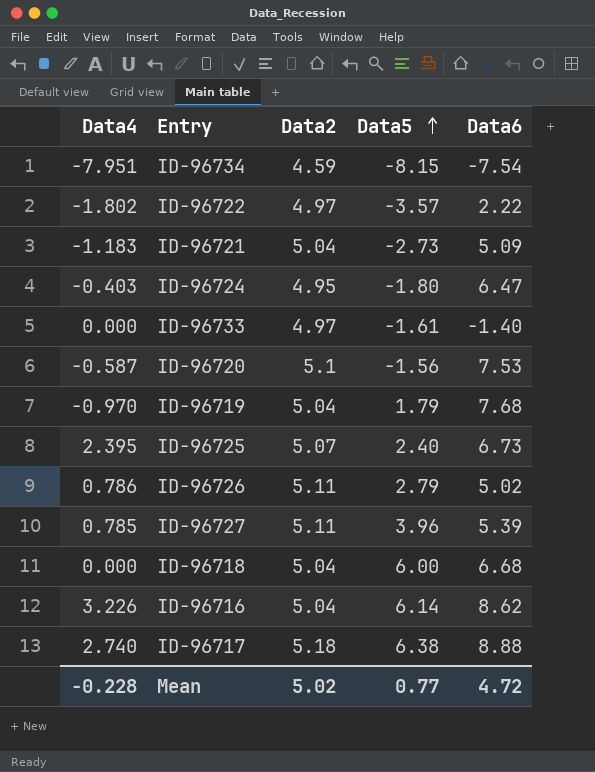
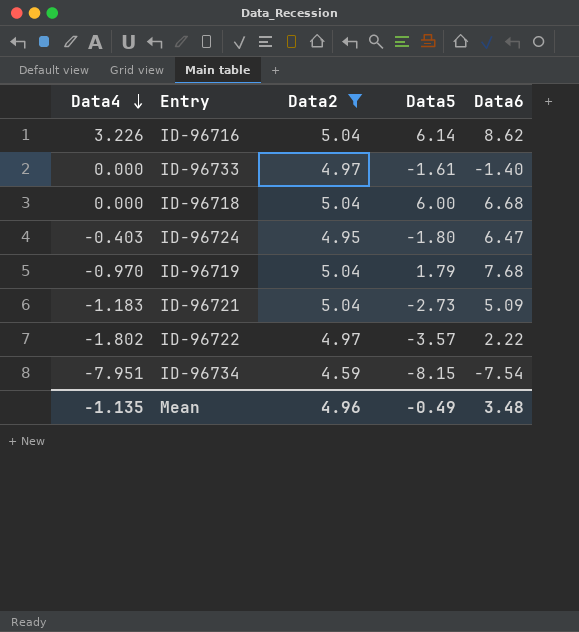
filter: none -> Data2 <= 5.04
row order: Data5 ascending -> Data4 descending
Mean | Data4: -0.228 -> -1.135
Mean | Data2: 5.02 -> 4.96
Mean | Data5: 0.77 -> -0.49
Mean | Data6: 4.72 -> 3.48

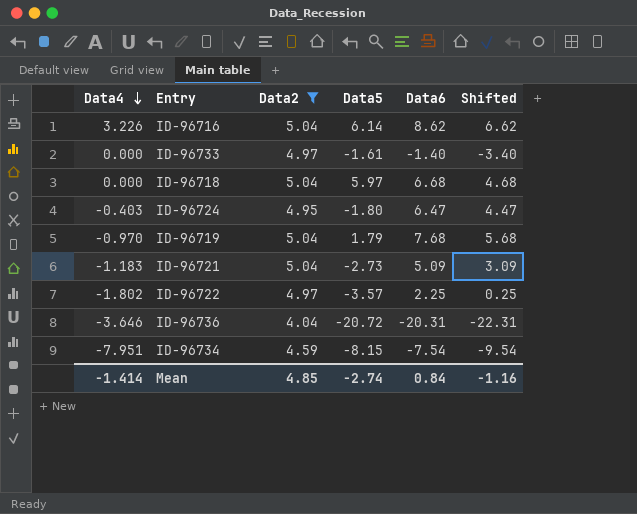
column Shifted | formula: none -> [Data6] - 2
ID-96718 | Data5: 6.00 -> 5.97
ID-96722 | Data6: 2.22 -> 2.25
row ID-96736: none -> -3.646 | 4.04 | -20.72 | -20.31 | -22.31
Mean | Data4: -1.135 -> -1.414
Mean | Data2: 4.96 -> 4.85
Mean | Data5: -0.49 -> -2.74
Mean | Data6: 3.48 -> 0.84

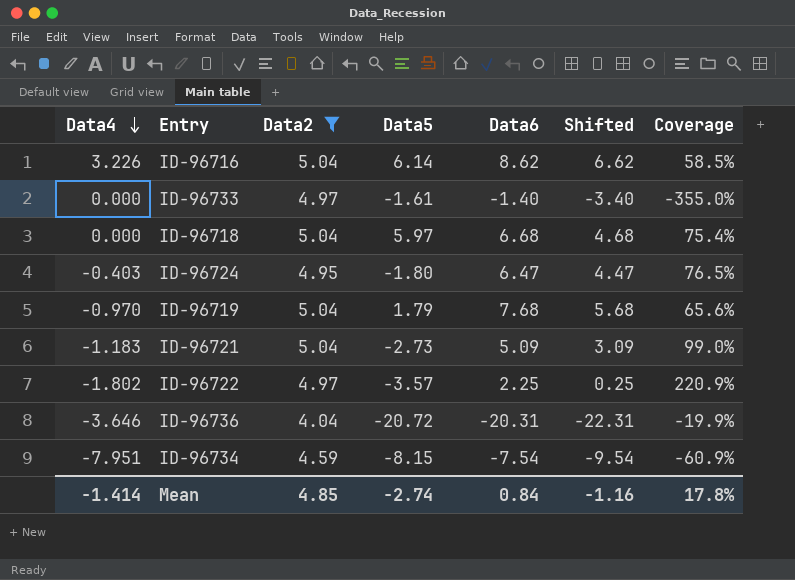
column Coverage | formula: none -> [Data2] / [Data6]

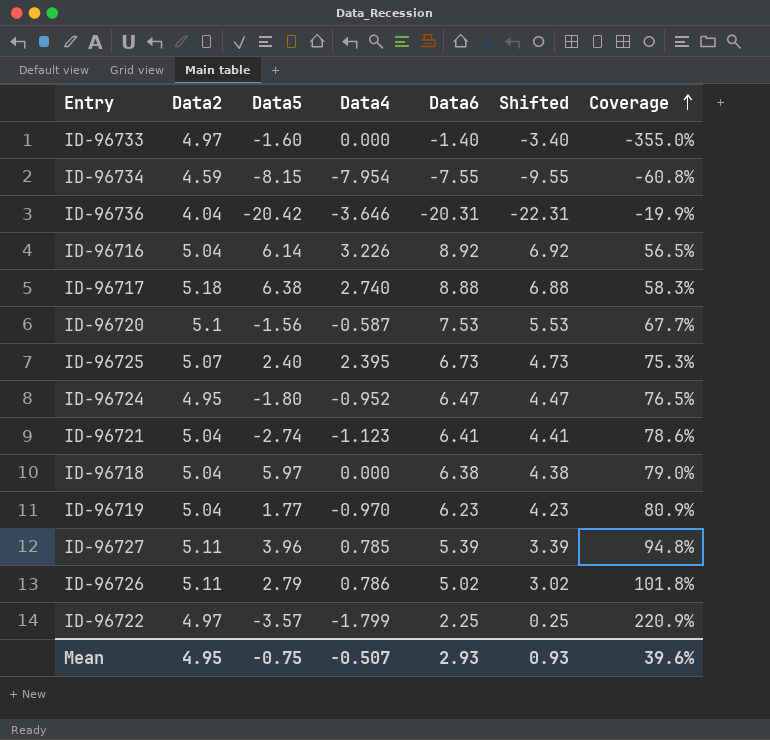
filter: Data2 <= 5.04 -> none
row order: Data4 descending -> Coverage ascending
column Data4 | position: 1 -> 4
ID-96733 | Data5: -1.61 -> -1.60
ID-96734 | Data4: -7.951 -> -7.954
ID-96734 | Data6: -7.54 -> -7.55
ID-96734 | Shifted: -9.54 -> -9.55
ID-96734 | Coverage: -60.9% -> -60.8%
ID-96736 | Data5: -20.72 -> -20.42
ID-96716 | Data6: 8.62 -> 8.92
ID-96716 | Shifted: 6.62 -> 6.92
ID-96716 | Coverage: 58.5% -> 56.5%
ID-96724 | Data4: -0.403 -> -0.952
ID-96721 | Data5: -2.73 -> -2.74
ID-96721 | Data4: -1.183 -> -1.123
ID-96721 | Data6: 5.09 -> 6.41
ID-96721 | Shifted: 3.09 -> 4.41
ID-96721 | Coverage: 99.0% -> 78.6%
ID-96718 | Data6: 6.68 -> 6.38
ID-96718 | Shifted: 4.68 -> 4.38
ID-96718 | Coverage: 75.4% -> 79.0%
ID-96719 | Data5: 1.79 -> 1.77
ID-96719 | Data6: 7.68 -> 6.23
ID-96719 | Shifted: 5.68 -> 4.23
ID-96719 | Coverage: 65.6% -> 80.9%
ID-96722 | Data4: -1.802 -> -1.799
Mean | Data2: 4.85 -> 4.95
Mean | Data5: -2.74 -> -0.75
Mean | Data4: -1.414 -> -0.507
Mean | Data6: 0.84 -> 2.93
Mean | Shifted: -1.16 -> 0.93
Mean | Coverage: 17.8% -> 39.6%

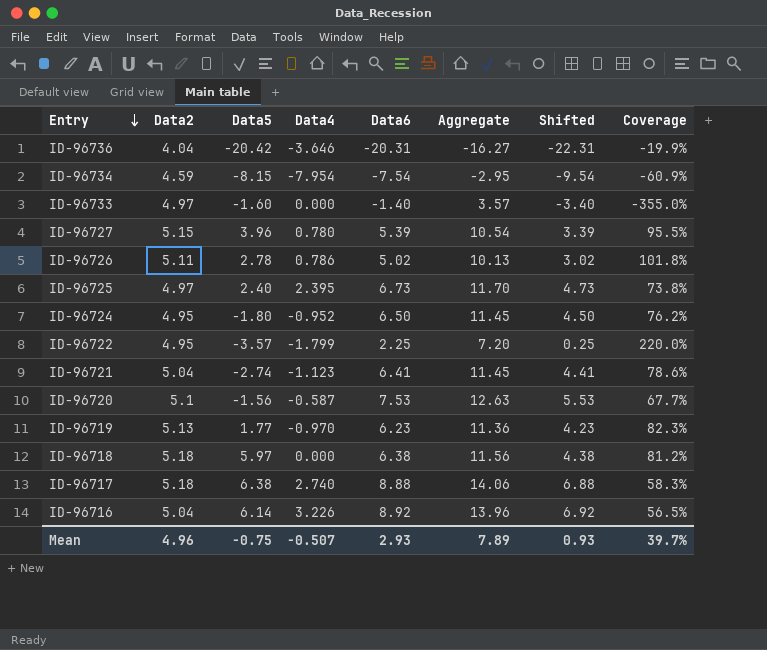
row order: Coverage ascending -> Entry descending
column Aggregate | formula: none -> [Data2] + [Data6]
ID-96734 | Data6: -7.55 -> -7.54
ID-96734 | Shifted: -9.55 -> -9.54
ID-96734 | Coverage: -60.8% -> -60.9%
ID-96727 | Data2: 5.11 -> 5.15
ID-96727 | Data4: 0.785 -> 0.780
ID-96727 | Coverage: 94.8% -> 95.5%
ID-96726 | Data5: 2.79 -> 2.78
ID-96725 | Data2: 5.07 -> 4.97
ID-96725 | Coverage: 75.3% -> 73.8%
ID-96724 | Data6: 6.47 -> 6.50
ID-96724 | Shifted: 4.47 -> 4.50
ID-96724 | Coverage: 76.5% -> 76.2%
ID-96722 | Data2: 4.97 -> 4.95
ID-96722 | Coverage: 220.9% -> 220.0%
ID-96719 | Data2: 5.04 -> 5.13
ID-96719 | Coverage: 80.9% -> 82.3%
ID-96718 | Data2: 5.04 -> 5.18
ID-96718 | Coverage: 79.0% -> 81.2%
Mean | Data2: 4.95 -> 4.96
Mean | Coverage: 39.6% -> 39.7%

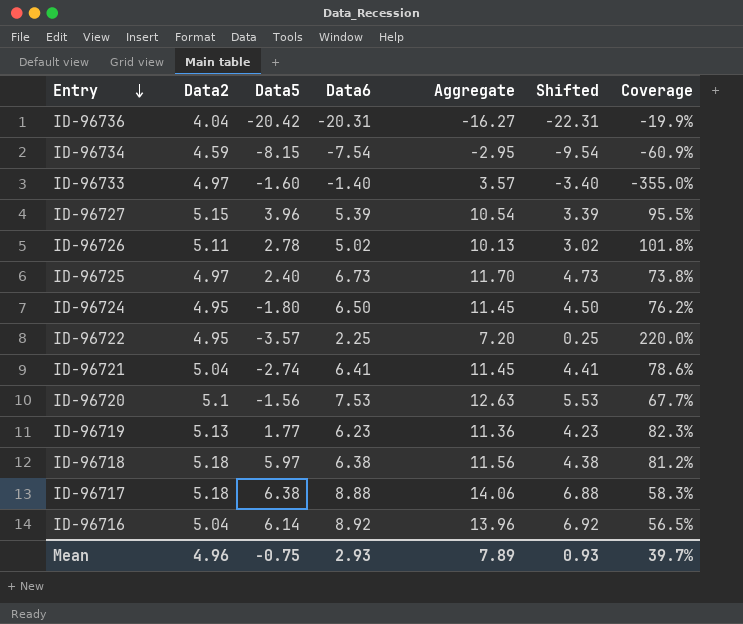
column Data4 | position: 4 -> none

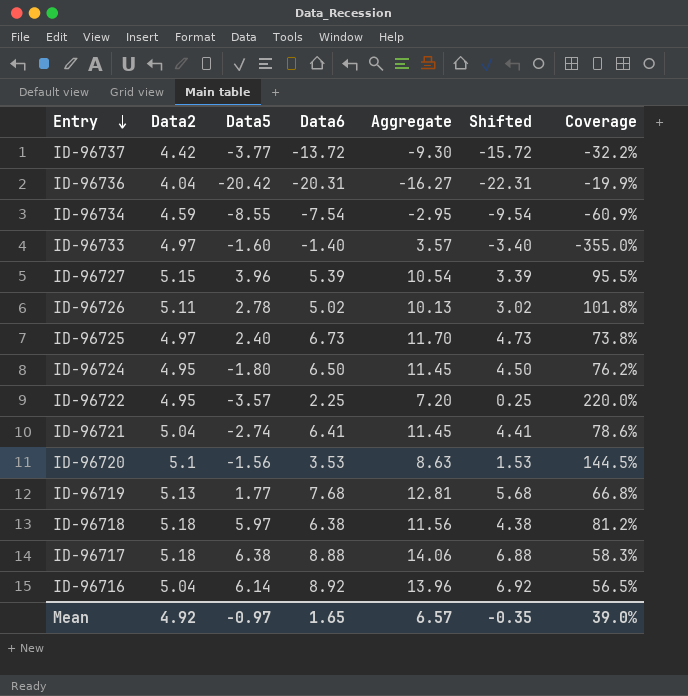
row ID-96737: none -> 4.42 | -3.77 | -13.72 | -9.30 | -15.72 | -32.2%
ID-96734 | Data5: -8.15 -> -8.55
ID-96720 | Data6: 7.53 -> 3.53
ID-96720 | Aggregate: 12.63 -> 8.63
ID-96720 | Shifted: 5.53 -> 1.53
ID-96720 | Coverage: 67.7% -> 144.5%
ID-96719 | Data6: 6.23 -> 7.68
ID-96719 | Aggregate: 11.36 -> 12.81
ID-96719 | Shifted: 4.23 -> 5.68
ID-96719 | Coverage: 82.3% -> 66.8%
Mean | Data2: 4.96 -> 4.92
Mean | Data5: -0.75 -> -0.97
Mean | Data6: 2.93 -> 1.65
Mean | Aggregate: 7.89 -> 6.57
Mean | Shifted: 0.93 -> -0.35
Mean | Coverage: 39.7% -> 39.0%

